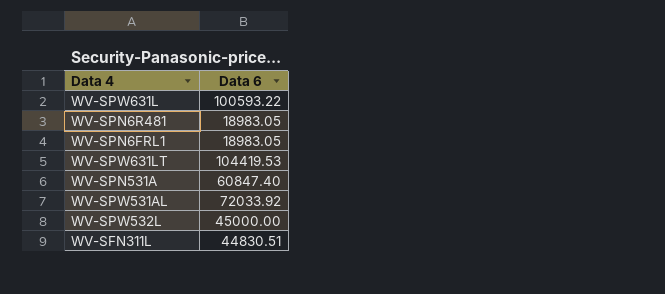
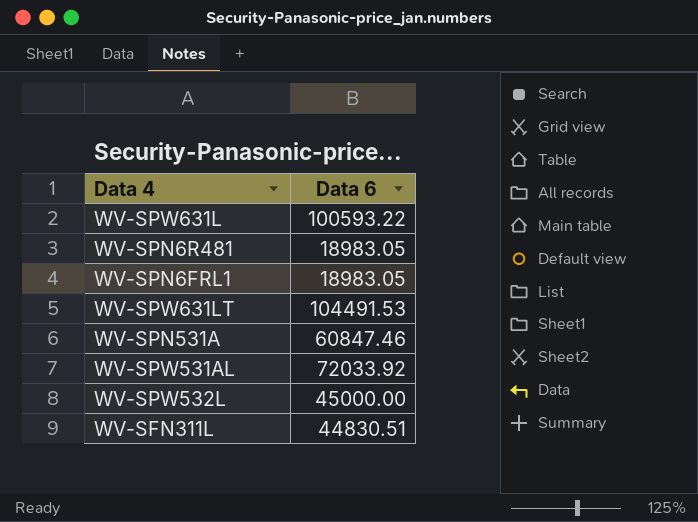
WV-SPW631LT | Data 6: 104419.53 -> 104491.53
WV-SPN531A | Data 6: 60847.40 -> 60847.46

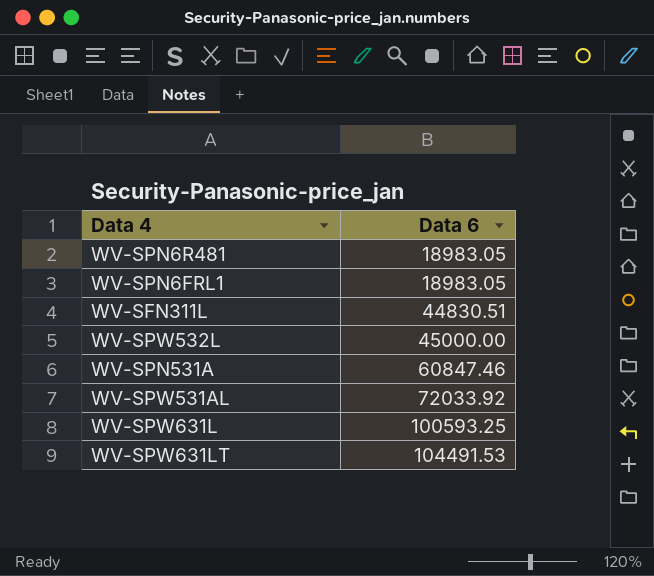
row order: none -> Data 6 ascending
WV-SPW631L | Data 6: 100593.22 -> 100593.25

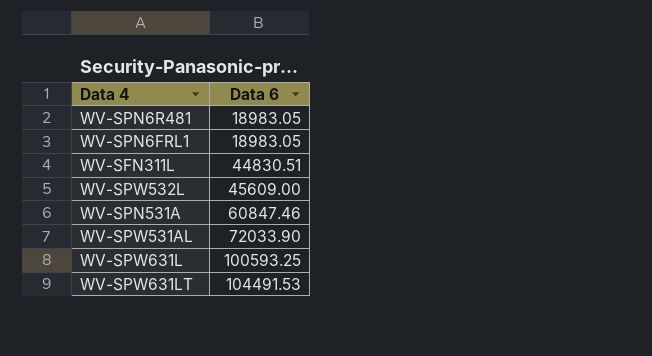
WV-SPW532L | Data 6: 45000.00 -> 45609.00
WV-SPW531AL | Data 6: 72033.92 -> 72033.90

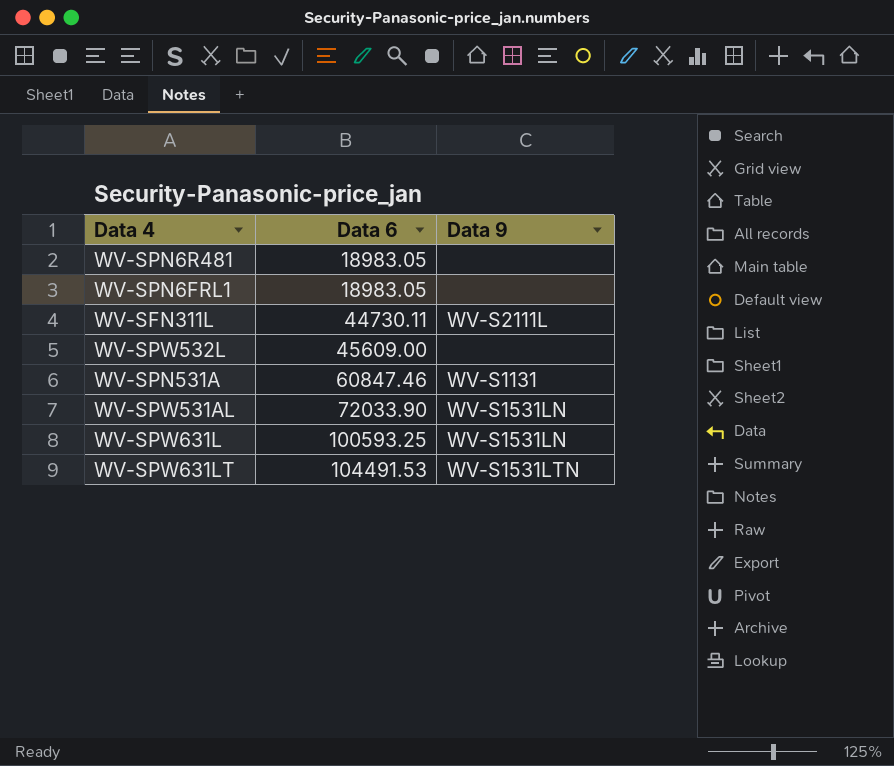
column Data 9 | position: none -> 3
WV-SFN311L | Data 6: 44830.51 -> 44730.11

